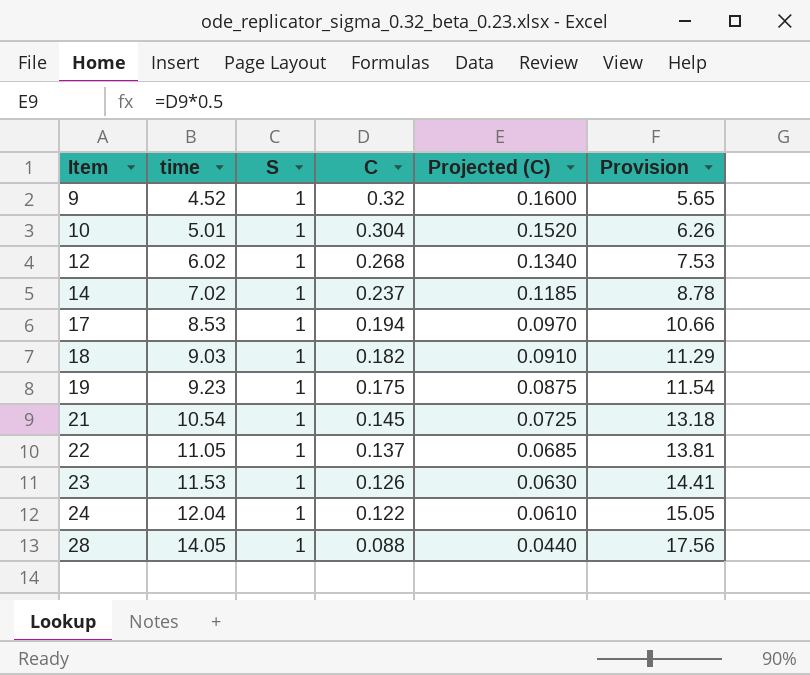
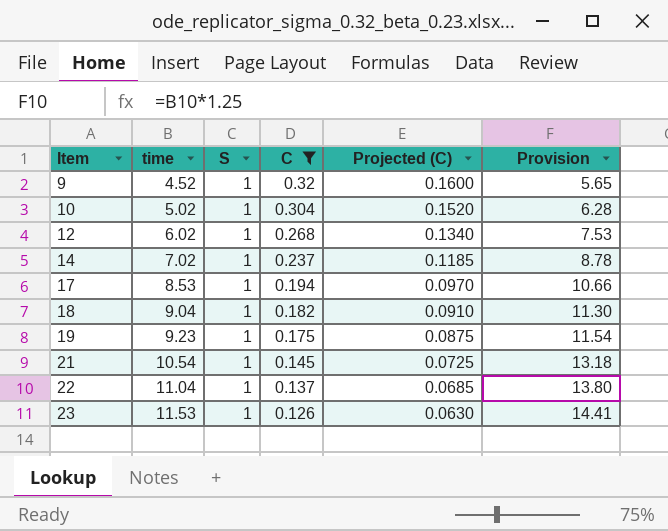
filter: none -> C >= 0.126
10 | time: 5.01 -> 5.02
10 | Provision: 6.26 -> 6.28
18 | time: 9.03 -> 9.04
18 | Provision: 11.29 -> 11.30
22 | time: 11.05 -> 11.04
22 | Provision: 13.81 -> 13.80

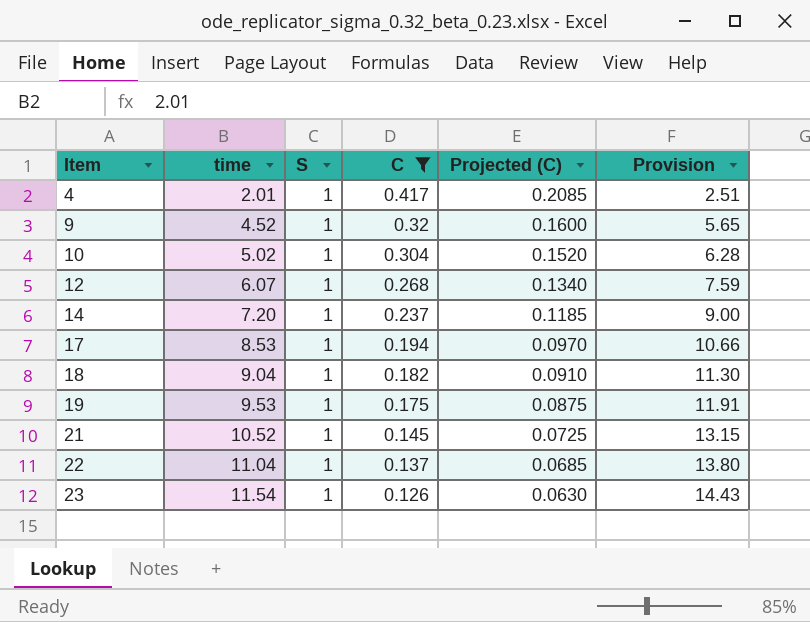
row 4: none -> 2.01 | 1 | 0.417 | 0.2085 | 2.51
12 | time: 6.02 -> 6.07
12 | Provision: 7.53 -> 7.59
14 | time: 7.02 -> 7.20
14 | Provision: 8.78 -> 9.00
19 | time: 9.23 -> 9.53
19 | Provision: 11.54 -> 11.91
21 | time: 10.54 -> 10.52
21 | Provision: 13.18 -> 13.15
23 | time: 11.53 -> 11.54
23 | Provision: 14.41 -> 14.43

